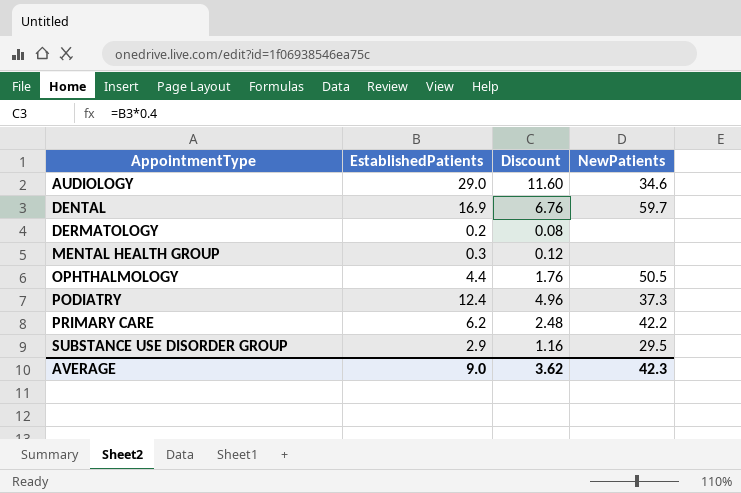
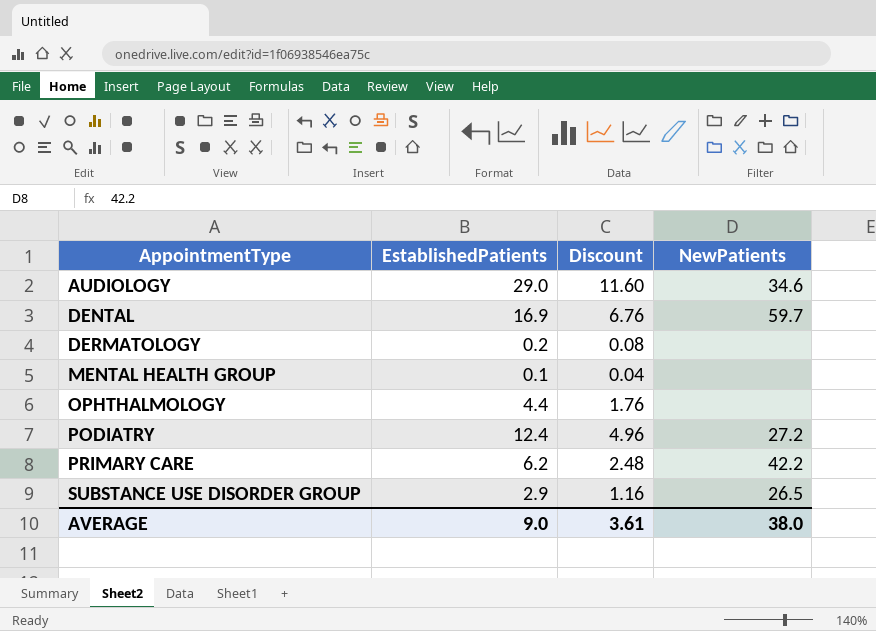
MENTAL HEALTH GROUP | EstablishedPatients: 0.3 -> 0.1
MENTAL HEALTH GROUP | Discount: 0.12 -> 0.04
OPHTHALMOLOGY | NewPatients: 50.5 -> none
PODIATRY | NewPatients: 37.3 -> 27.2
SUBSTANCE USE DISORDER GROUP | NewPatients: 29.5 -> 26.5
AVERAGE | Discount: 3.62 -> 3.61
AVERAGE | NewPatients: 42.3 -> 38.0

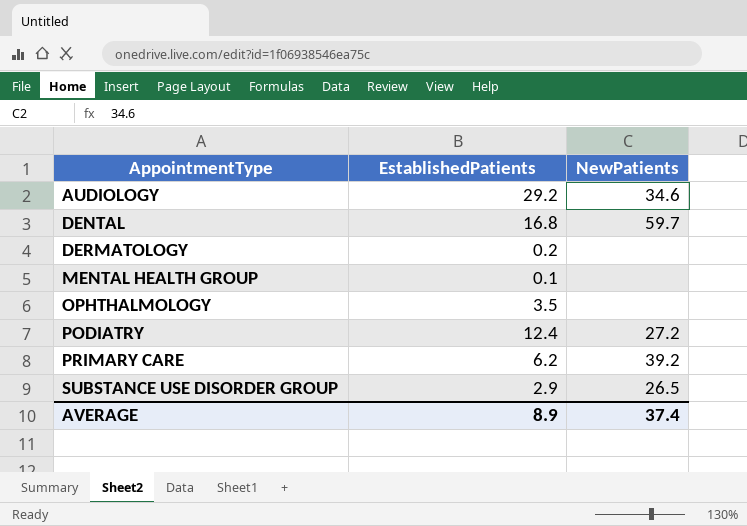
column Discount | formula: [EstablishedPatients] * 0.4 -> none
AUDIOLOGY | EstablishedPatients: 29.0 -> 29.2
DENTAL | EstablishedPatients: 16.9 -> 16.8
OPHTHALMOLOGY | EstablishedPatients: 4.4 -> 3.5
PRIMARY CARE | NewPatients: 42.2 -> 39.2
AVERAGE | EstablishedPatients: 9.0 -> 8.9
AVERAGE | NewPatients: 38.0 -> 37.4

